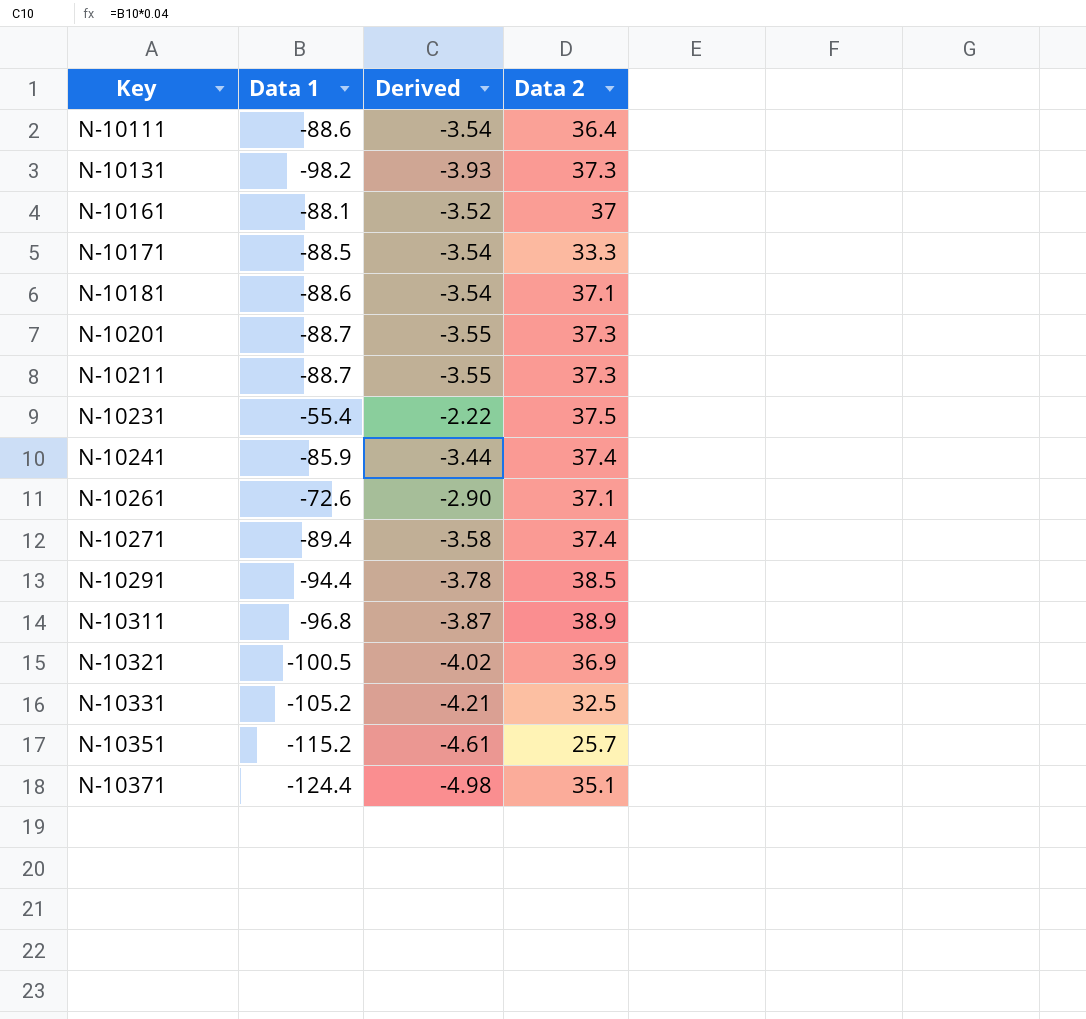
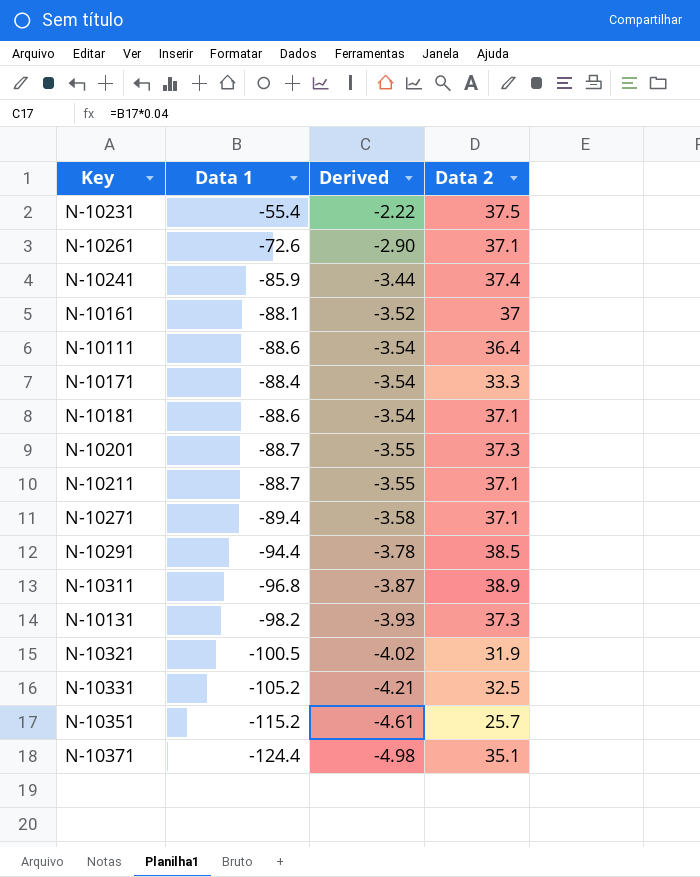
row order: Key ascending -> Derived descending
N-10171 | Data 1: -88.5 -> -88.4
N-10211 | Data 2: 37.3 -> 37.1
N-10271 | Data 2: 37.4 -> 37.1
N-10321 | Data 2: 36.9 -> 31.9

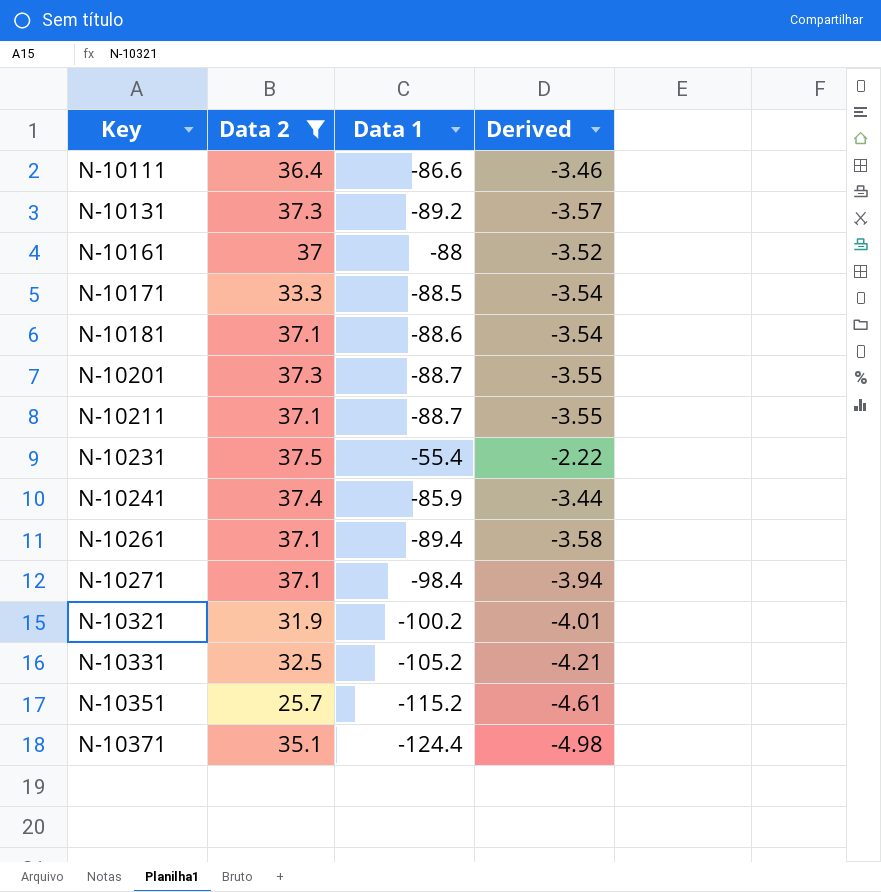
filter: none -> Data 2 <= 37.5
row order: Derived descending -> Key ascending
column Data 2 | position: 4 -> 2
N-10111 | Data 1: -88.6 -> -86.6
N-10111 | Derived: -3.54 -> -3.46
N-10131 | Data 1: -98.2 -> -89.2
N-10131 | Derived: -3.93 -> -3.57
N-10161 | Data 1: -88.1 -> -88
N-10171 | Data 1: -88.4 -> -88.5
N-10261 | Data 1: -72.6 -> -89.4
N-10261 | Derived: -2.90 -> -3.58
N-10271 | Data 1: -89.4 -> -98.4
N-10271 | Derived: -3.58 -> -3.94
N-10321 | Data 1: -100.5 -> -100.2
N-10321 | Derived: -4.02 -> -4.01

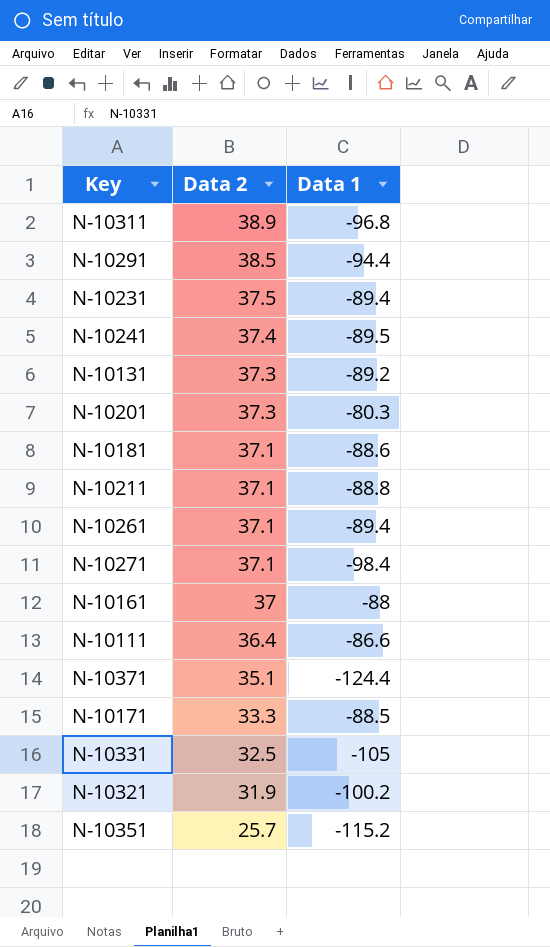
filter: Data 2 <= 37.5 -> none
row order: Key ascending -> Data 2 descending
column Derived | formula: [Data 1] * 0.04 -> none
N-10231 | Data 1: -55.4 -> -89.4
N-10241 | Data 1: -85.9 -> -89.5
N-10201 | Data 1: -88.7 -> -80.3
N-10211 | Data 1: -88.7 -> -88.8
N-10331 | Data 1: -105.2 -> -105

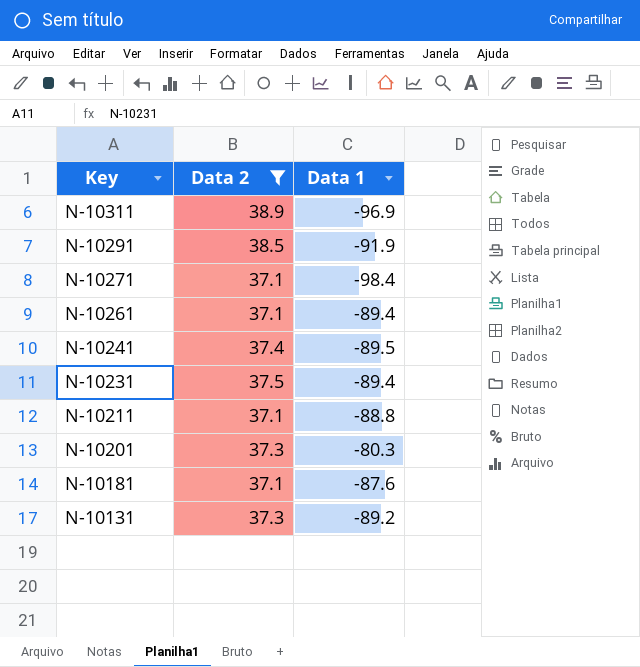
filter: none -> Data 2 >= 37.1
row order: Data 2 descending -> Key descending
N-10311 | Data 1: -96.8 -> -96.9
N-10291 | Data 1: -94.4 -> -91.9
N-10181 | Data 1: -88.6 -> -87.6

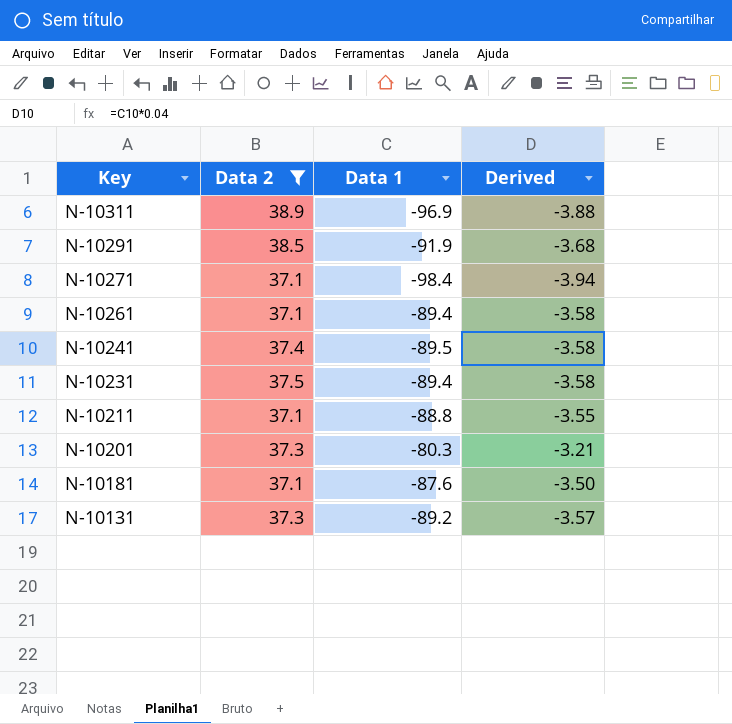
column Derived | formula: none -> [Data 1] * 0.04

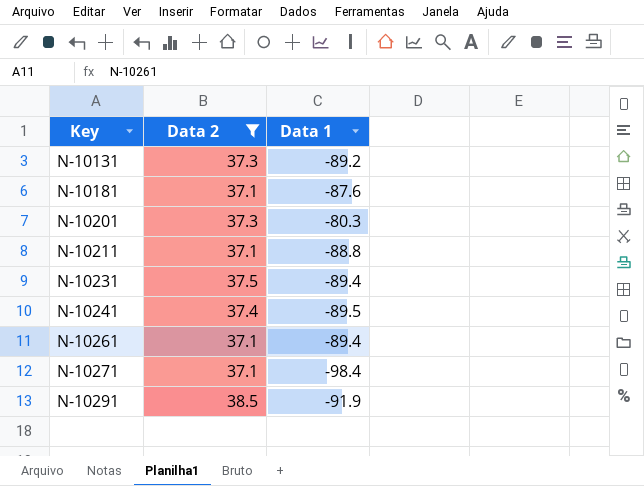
row order: Key descending -> Key ascending
column Derived | formula: [Data 1] * 0.04 -> none
row N-10311: 38.9 | -96.9 | -3.88 -> none

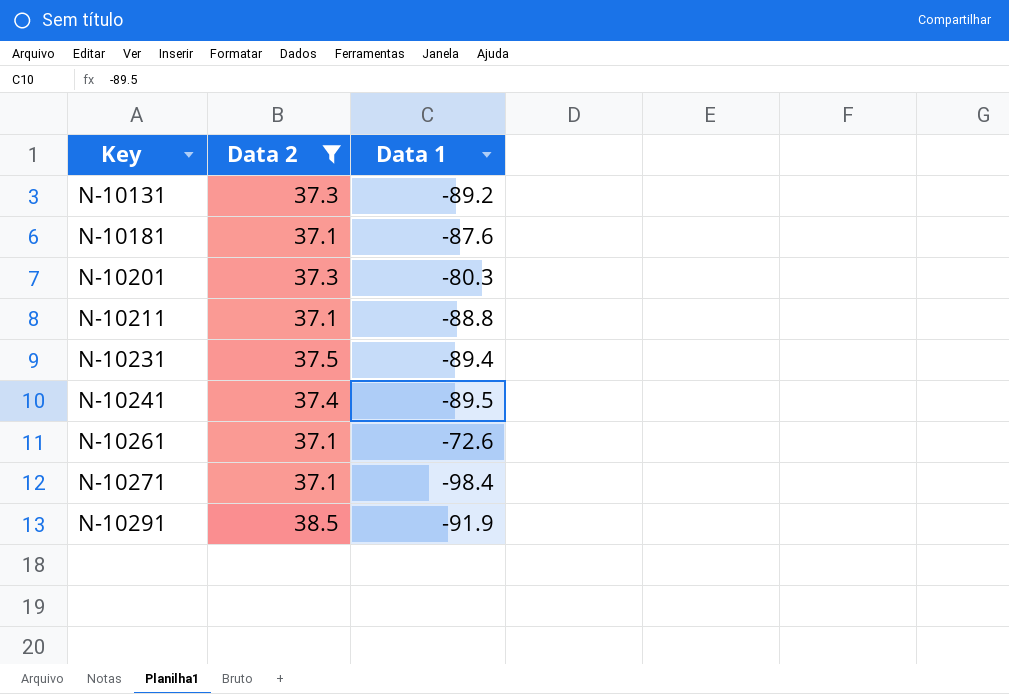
N-10261 | Data 1: -89.4 -> -72.6

